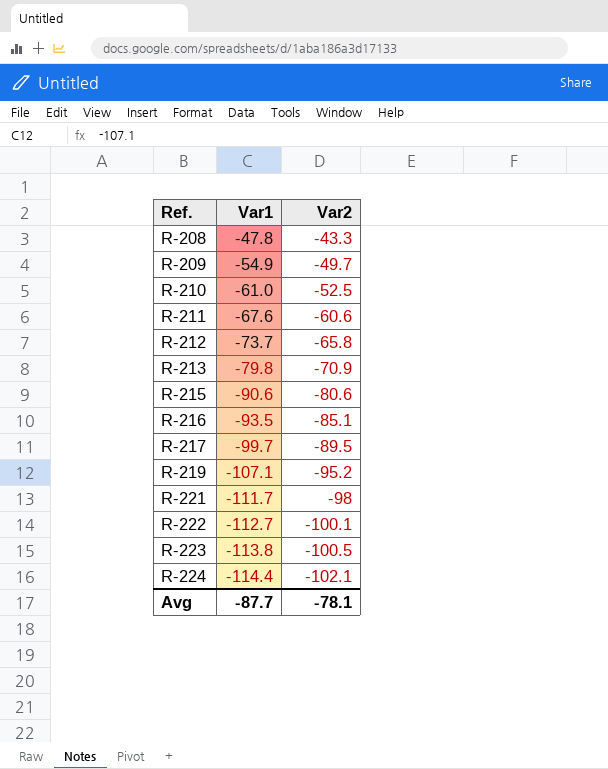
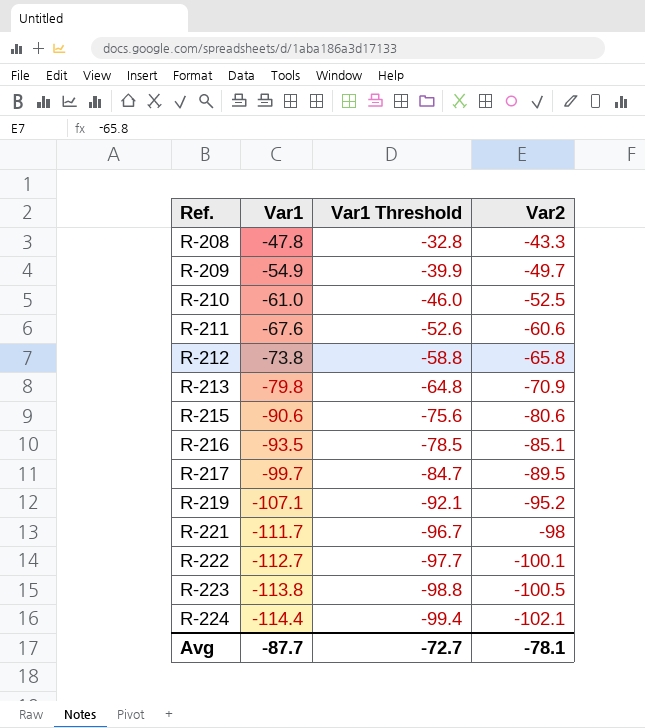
column Var1 Threshold | formula: none -> [Var1] + 15
R-212 | Var1: -73.7 -> -73.8

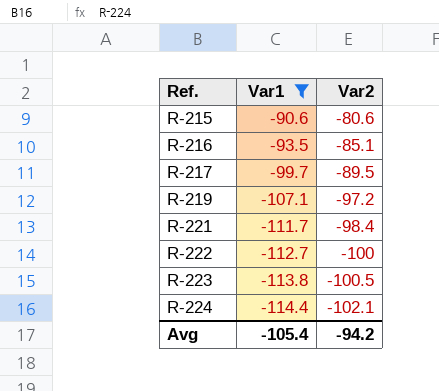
filter: none -> Var1 <= -90.6
column Var1 Threshold | formula: [Var1] + 15 -> none
R-219 | Var2: -95.2 -> -97.2
R-221 | Var2: -98 -> -98.4
R-222 | Var2: -100.1 -> -100
Avg | Var1: -87.7 -> -105.4
Avg | Var2: -78.1 -> -94.2

